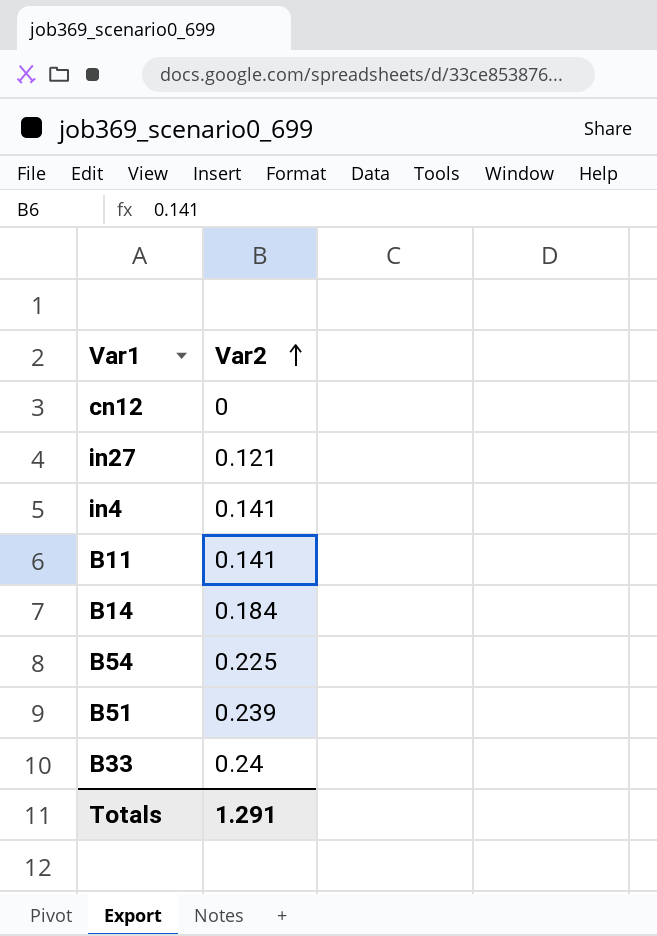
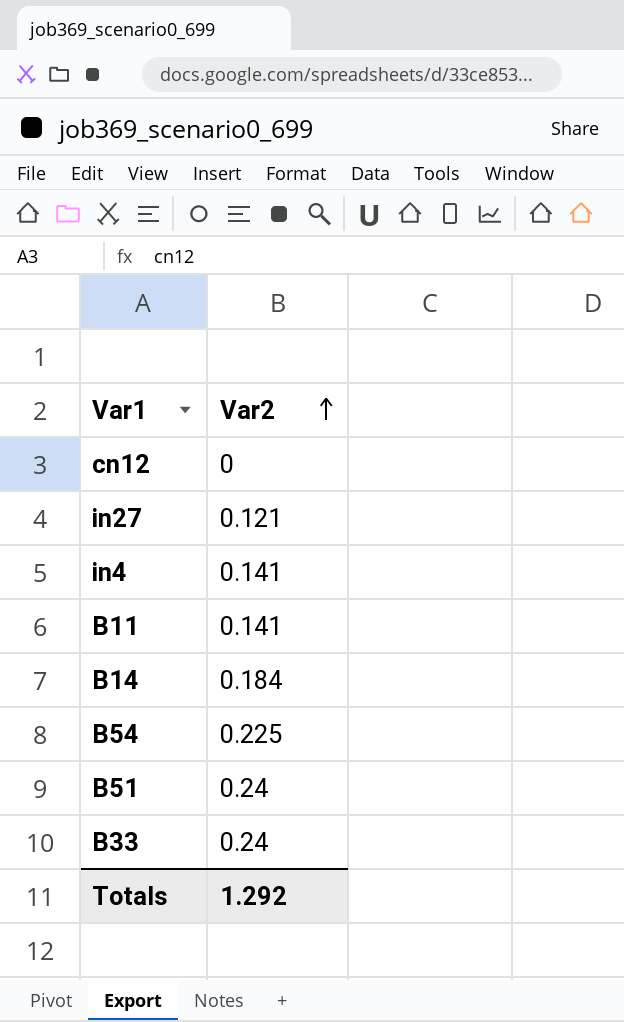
B51 | Var2: 0.239 -> 0.24
Totals | Var2: 1.291 -> 1.292

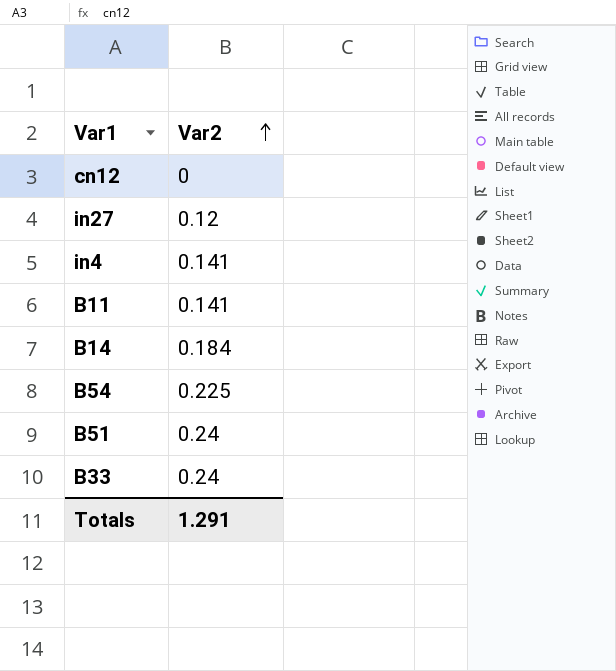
in27 | Var2: 0.121 -> 0.12
Totals | Var2: 1.292 -> 1.291

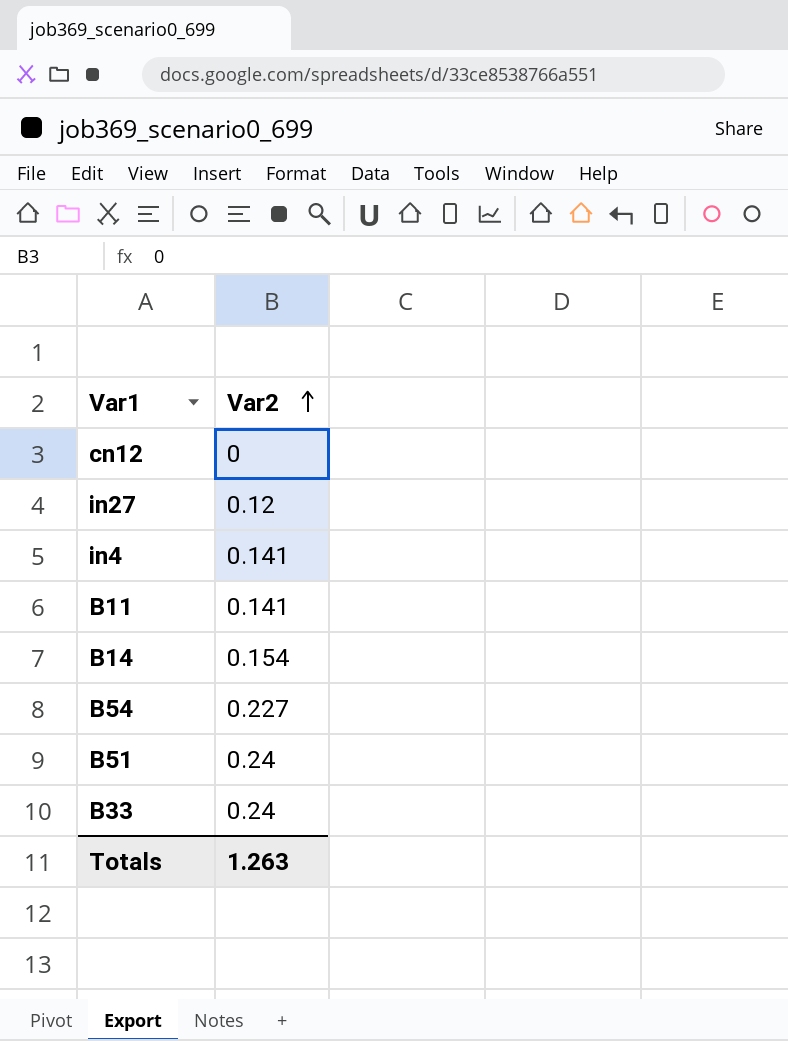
B14 | Var2: 0.184 -> 0.154
B54 | Var2: 0.225 -> 0.227
Totals | Var2: 1.291 -> 1.263

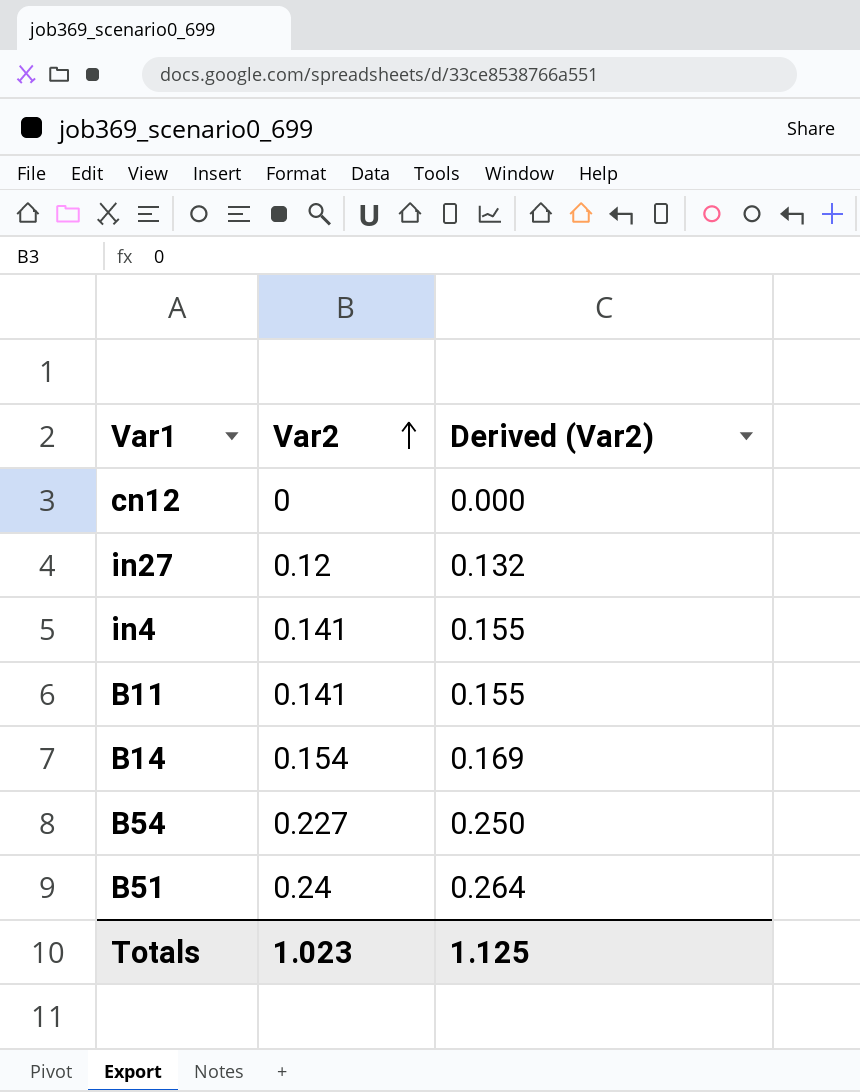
column Derived (Var2) | formula: none -> [Var2] * 1.1
row B33: 0.24 -> none
Totals | Var2: 1.263 -> 1.023

